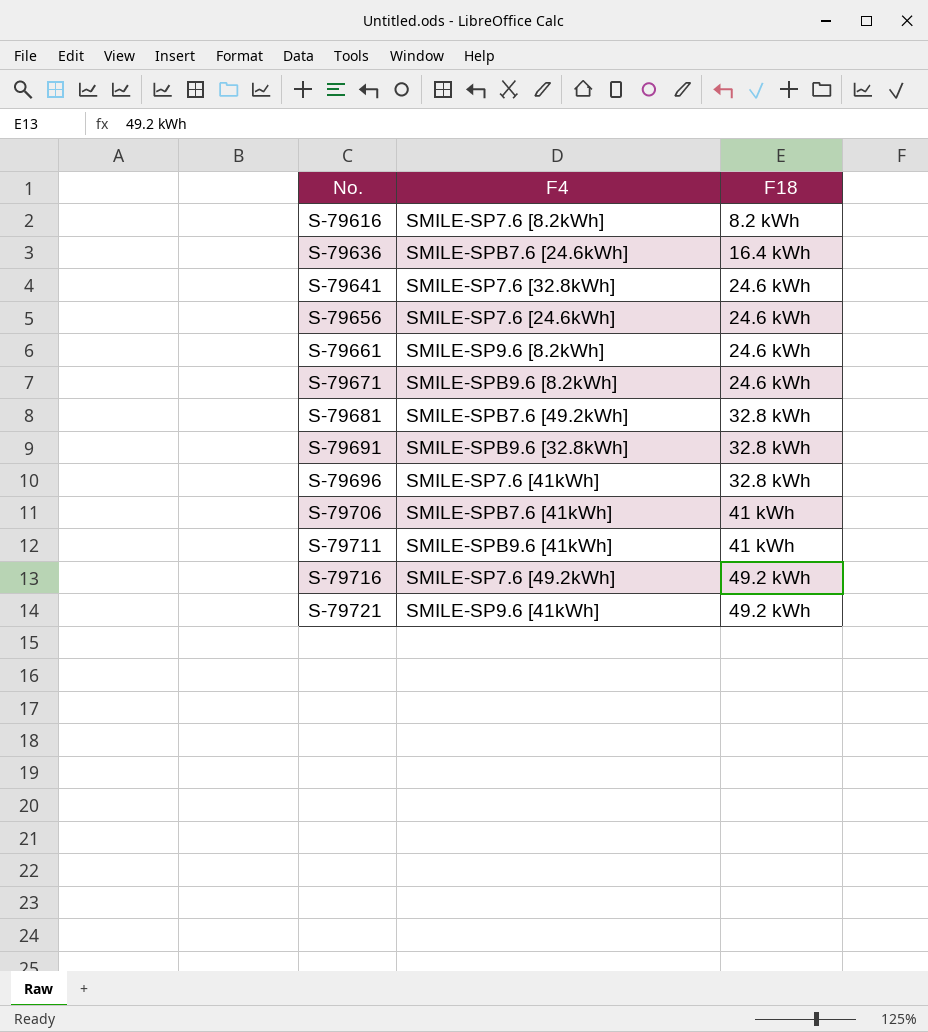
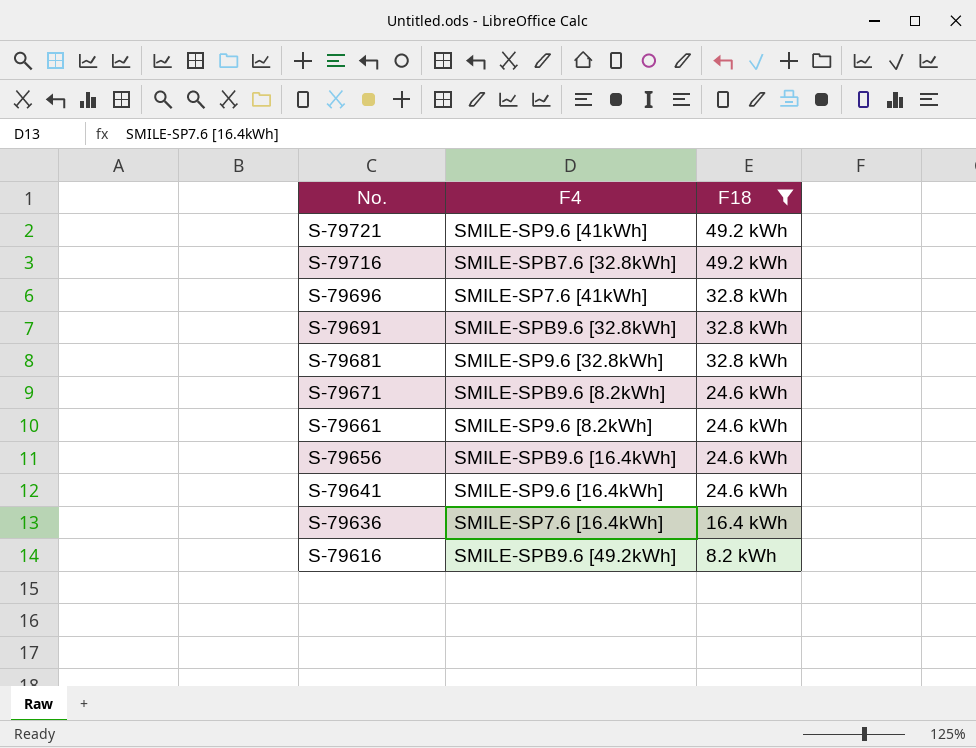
filter: none -> F18 != 41 kWh
row order: No. ascending -> No. descending
S-79716 | F4: SMILE-SP7.6 [49.2kWh] -> SMILE-SPB7.6 [32.8kWh]
S-79681 | F4: SMILE-SPB7.6 [49.2kWh] -> SMILE-SP9.6 [32.8kWh]
S-79656 | F4: SMILE-SP7.6 [24.6kWh] -> SMILE-SPB9.6 [16.4kWh]
S-79641 | F4: SMILE-SP7.6 [32.8kWh] -> SMILE-SP9.6 [16.4kWh]
S-79636 | F4: SMILE-SPB7.6 [24.6kWh] -> SMILE-SP7.6 [16.4kWh]
S-79616 | F4: SMILE-SP7.6 [8.2kWh] -> SMILE-SPB9.6 [49.2kWh]

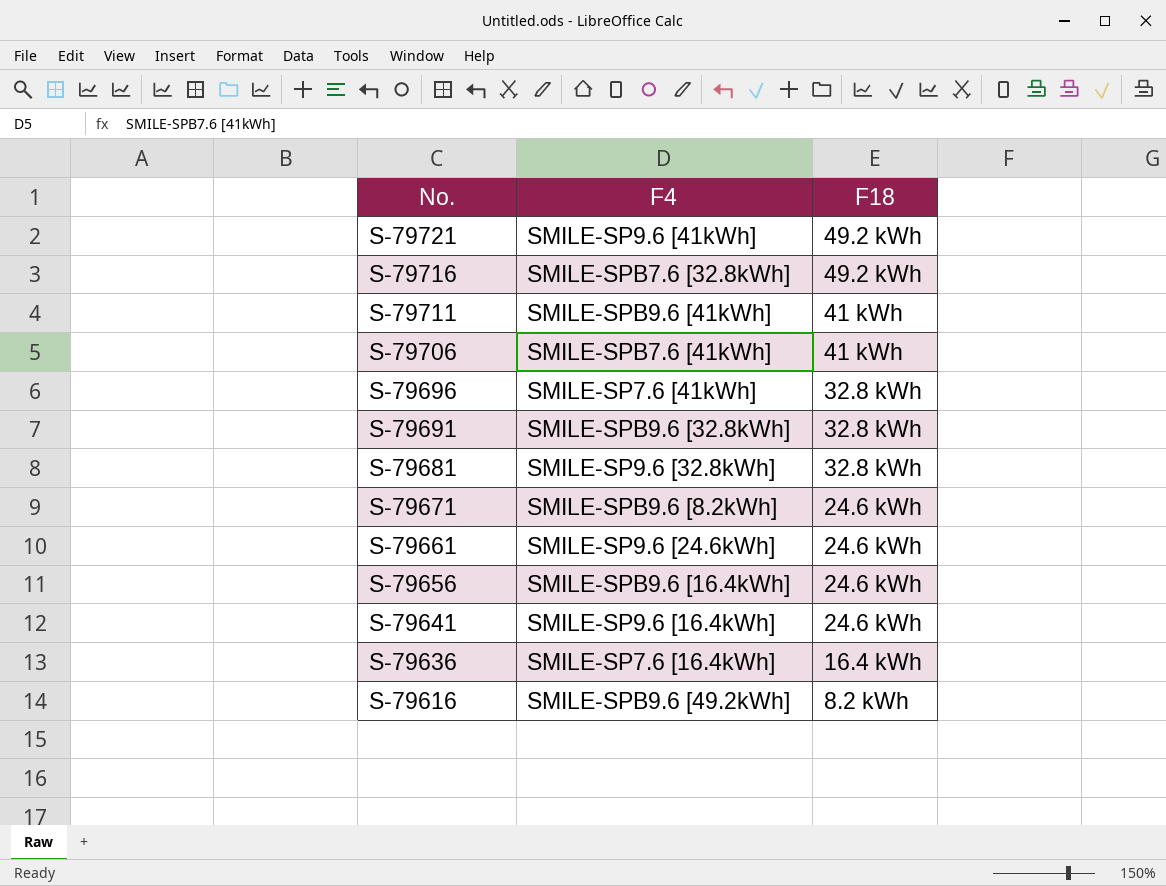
filter: F18 != 41 kWh -> none
S-79661 | F4: SMILE-SP9.6 [8.2kWh] -> SMILE-SP9.6 [24.6kWh]

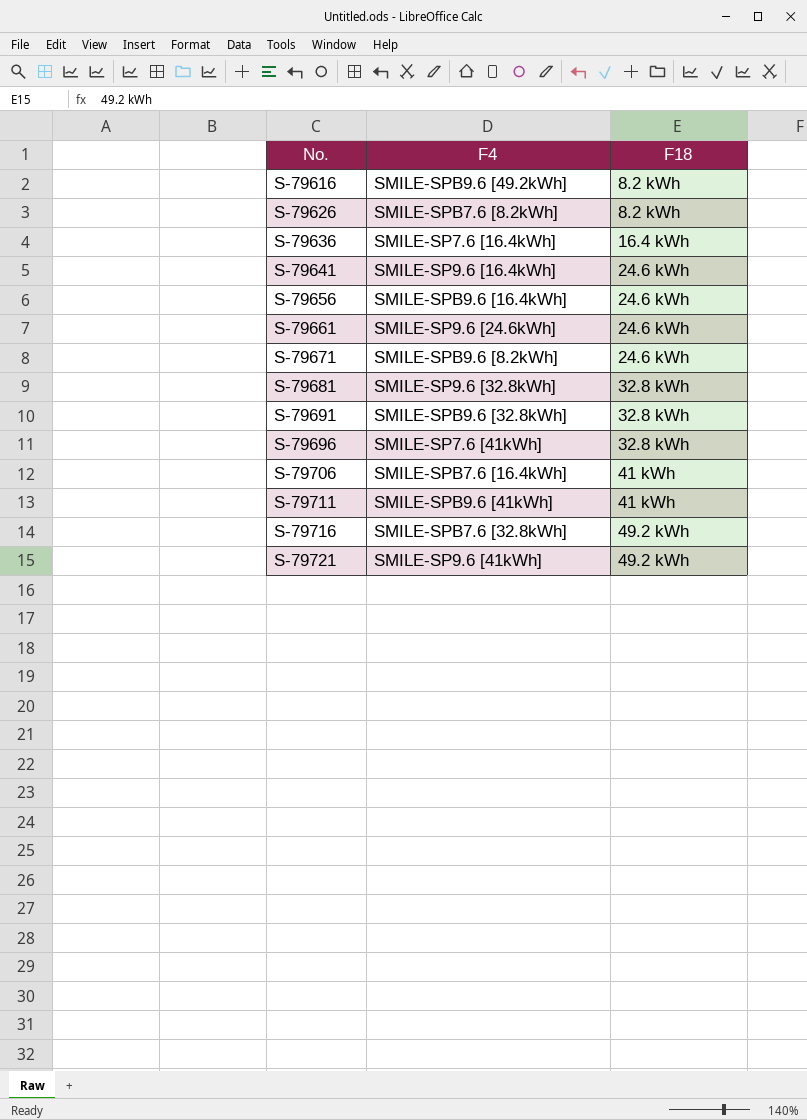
row order: No. descending -> No. ascending
row S-79626: none -> SMILE-SPB7.6 [8.2kWh] | 8.2 kWh
S-79706 | F4: SMILE-SPB7.6 [41kWh] -> SMILE-SPB7.6 [16.4kWh]

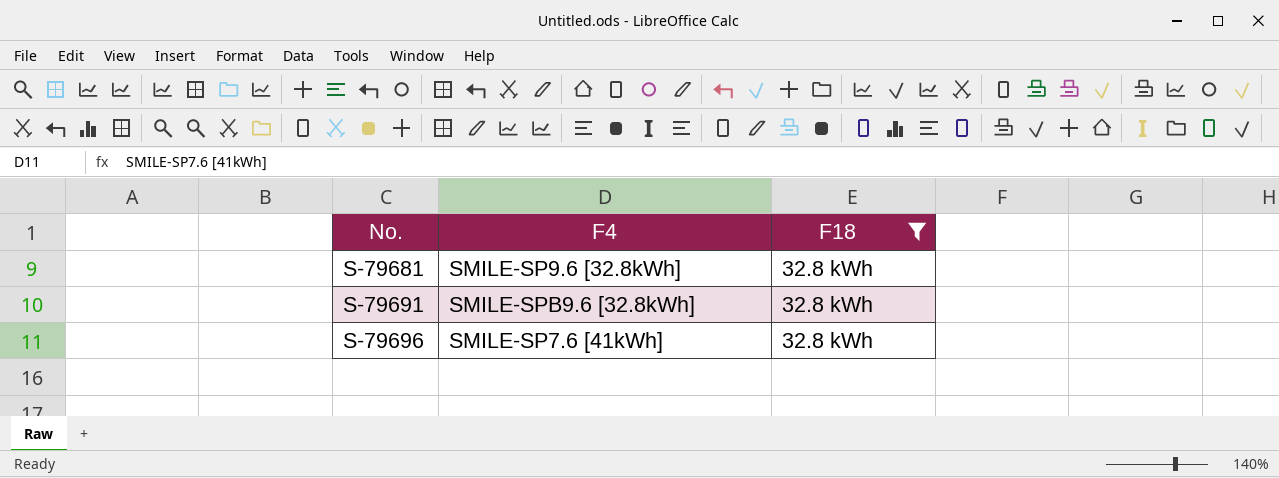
filter: none -> F18 = 32.8 kWh

